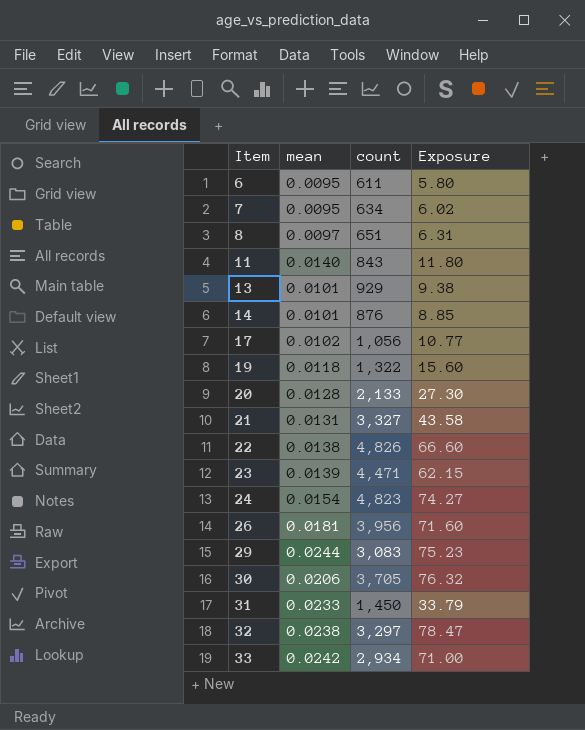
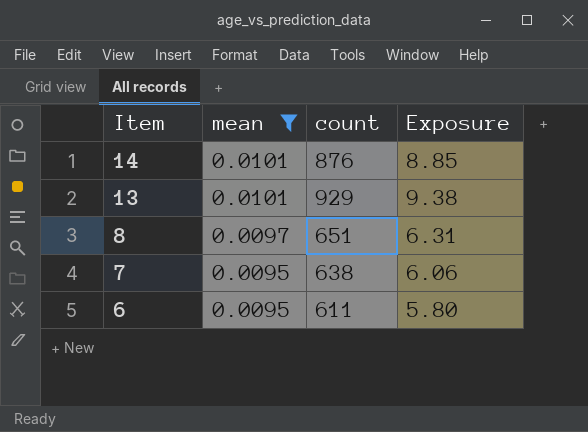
filter: none -> mean <= 0.0101
row order: Item ascending -> Item descending
7 | count: 634 -> 638
7 | Exposure: 6.02 -> 6.06

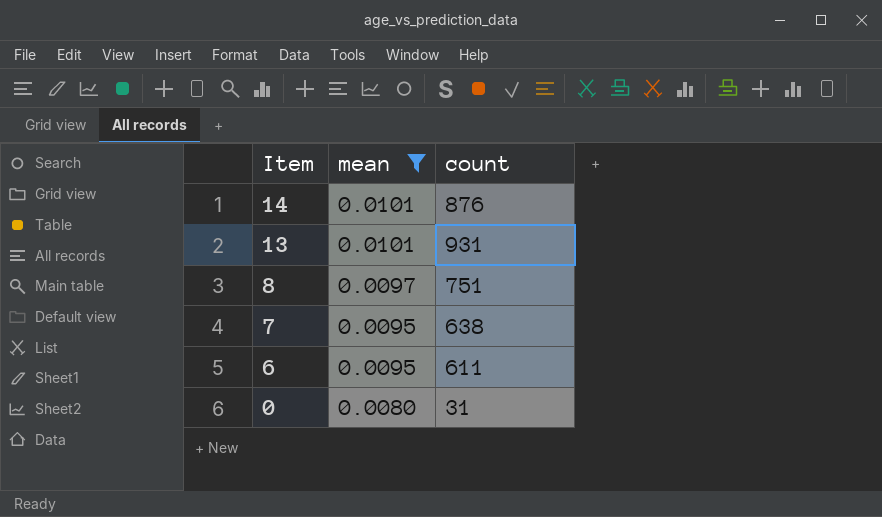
column Exposure | formula: [mean] * [count] -> none
13 | count: 929 -> 931
8 | count: 651 -> 751
row 0: none -> 0.0080 | 31

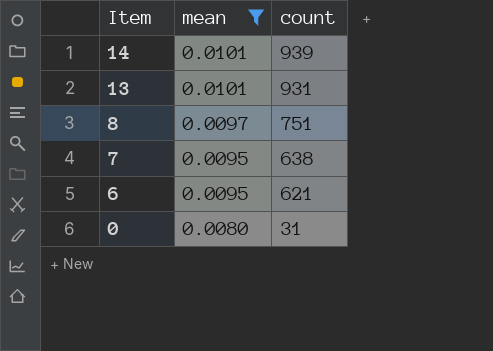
14 | count: 876 -> 939
6 | count: 611 -> 621

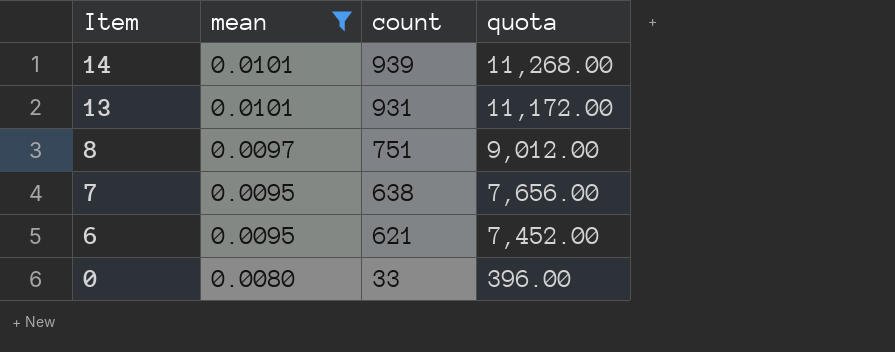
column quota | formula: none -> [count] * 12
0 | count: 31 -> 33

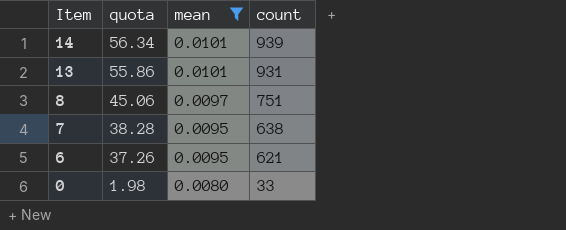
column quota | formula: [count] * 12 -> [count] * 0.06
column quota | position: 4 -> 2

